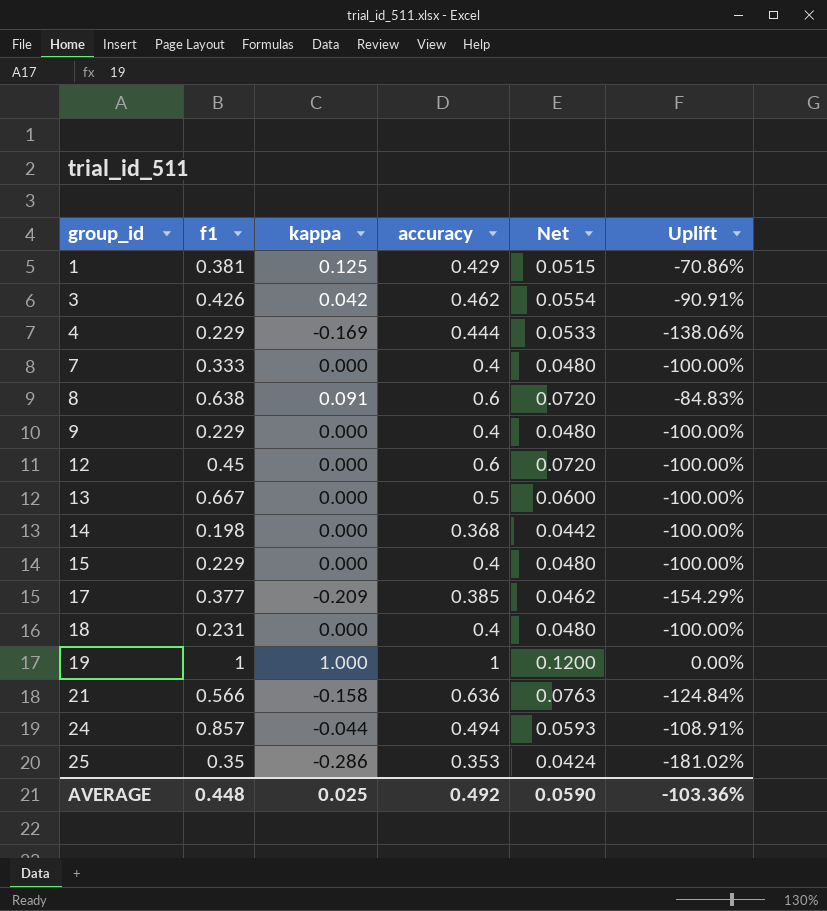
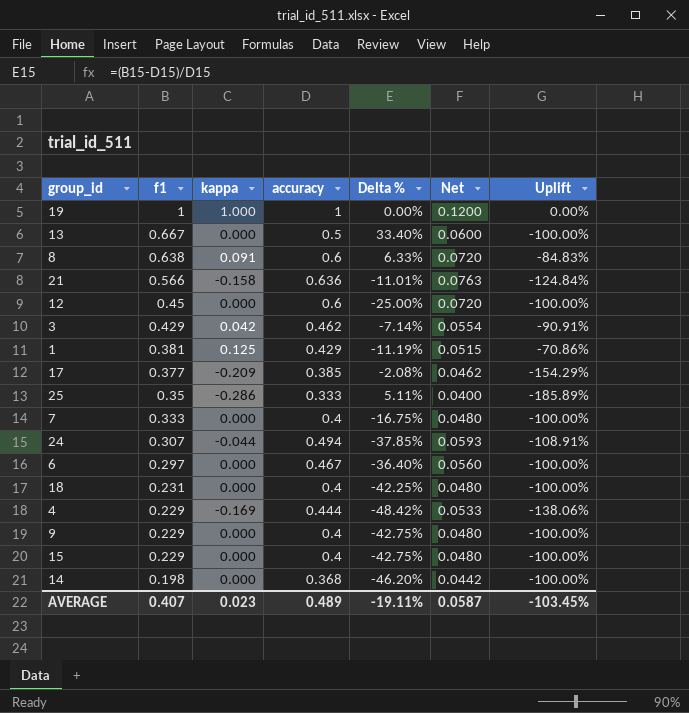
row order: group_id ascending -> f1 descending
column Delta % | formula: none -> ([f1] - [accuracy]) / [accuracy]
3 | f1: 0.426 -> 0.429
25 | accuracy: 0.353 -> 0.333
25 | Net: 0.0424 -> 0.0400
25 | Uplift: -181.02% -> -185.89%
24 | f1: 0.857 -> 0.307
row 6: none -> 0.297 | 0.000 | 0.467 | -36.40% | 0.0560 | -100.00%
AVERAGE | f1: 0.448 -> 0.407
AVERAGE | kappa: 0.025 -> 0.023
AVERAGE | accuracy: 0.492 -> 0.489
AVERAGE | Net: 0.0590 -> 0.0587
AVERAGE | Uplift: -103.36% -> -103.45%

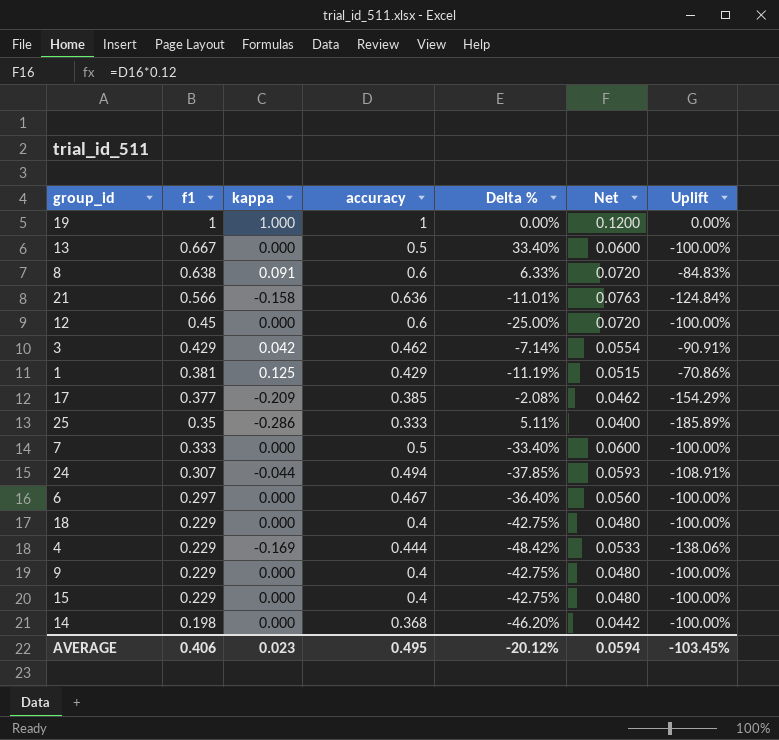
7 | accuracy: 0.4 -> 0.5
7 | Delta %: -16.75% -> -33.40%
7 | Net: 0.0480 -> 0.0600
18 | f1: 0.231 -> 0.229
18 | Delta %: -42.25% -> -42.75%
AVERAGE | f1: 0.407 -> 0.406
AVERAGE | accuracy: 0.489 -> 0.495
AVERAGE | Delta %: -19.11% -> -20.12%
AVERAGE | Net: 0.0587 -> 0.0594

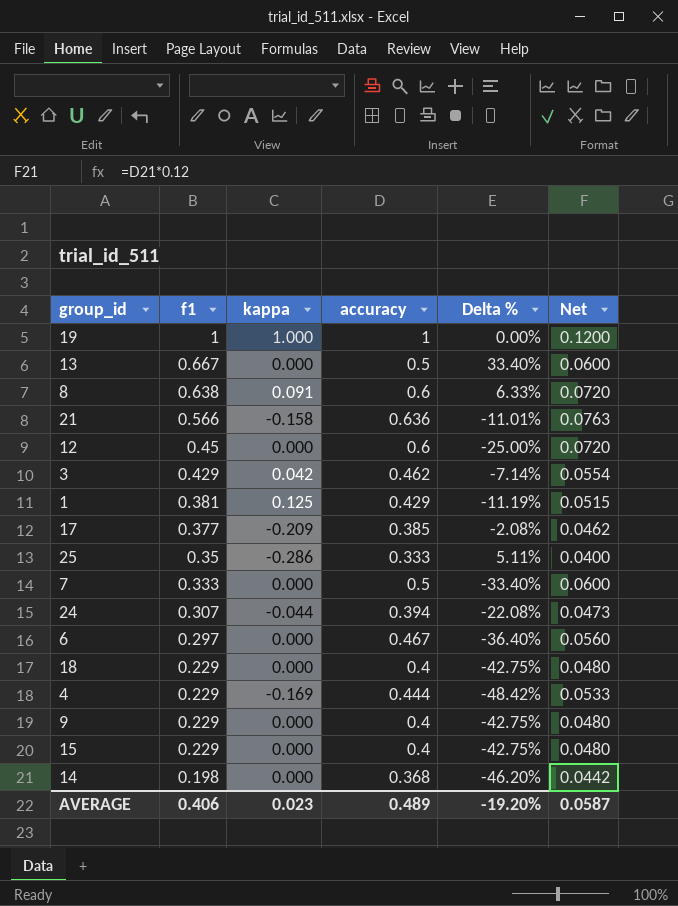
column Uplift | formula: ([kappa] - [accuracy]) / [accuracy] -> none
24 | accuracy: 0.494 -> 0.394
24 | Delta %: -37.85% -> -22.08%
24 | Net: 0.0593 -> 0.0473
AVERAGE | accuracy: 0.495 -> 0.489
AVERAGE | Delta %: -20.12% -> -19.20%
AVERAGE | Net: 0.0594 -> 0.0587

